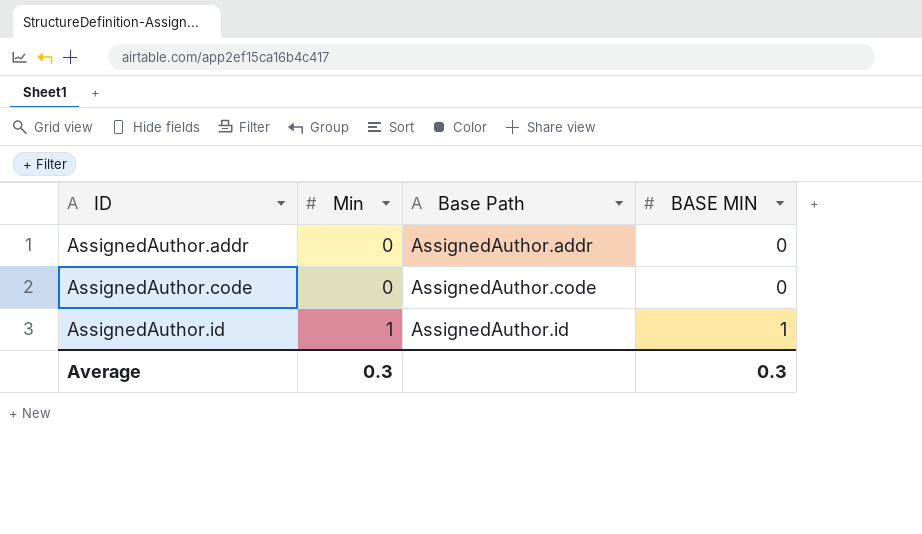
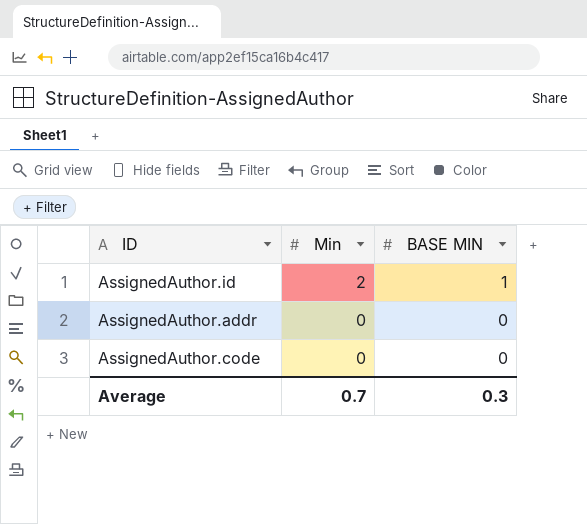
row order: ID ascending -> Min descending
column Base Path | position: 3 -> none
AssignedAuthor.id | Min: 1 -> 2
Average | Min: 0.3 -> 0.7

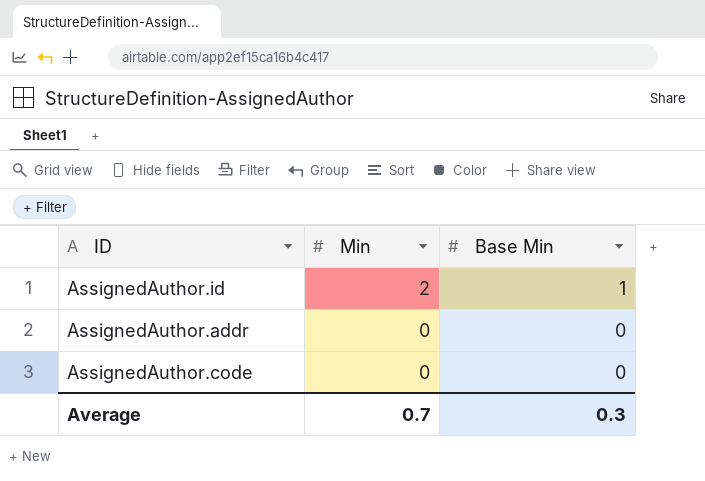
column name: BASE MIN -> Base Min

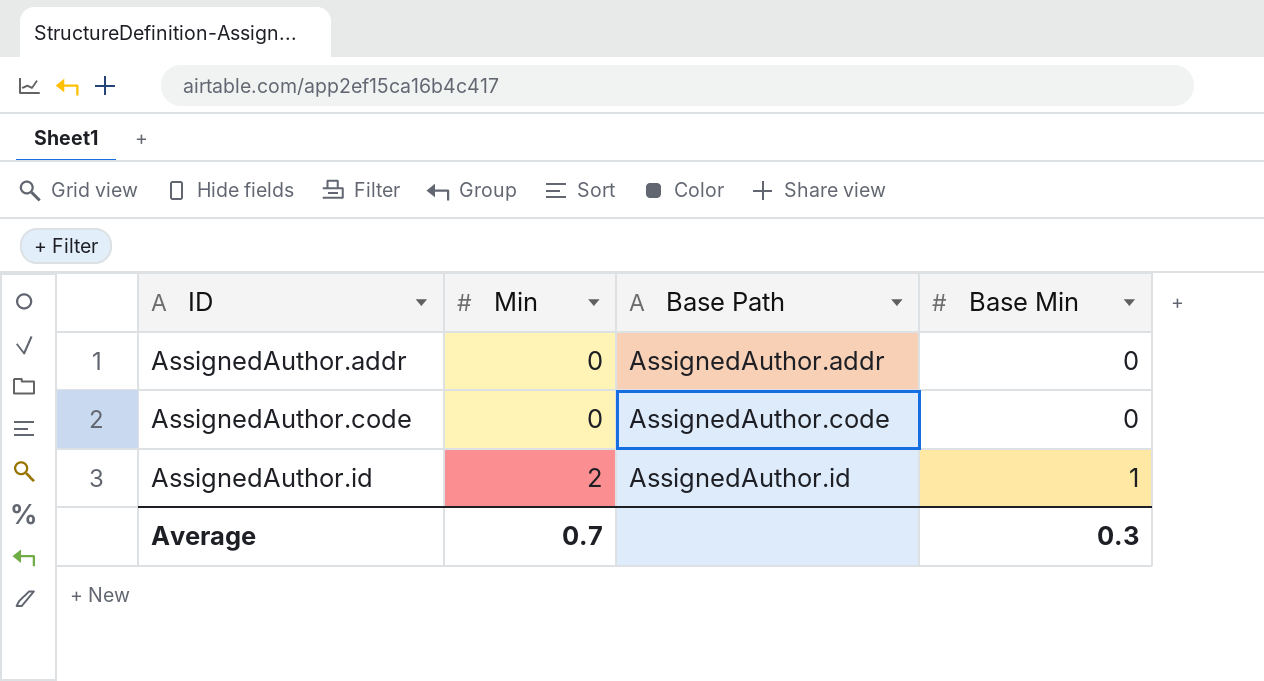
row order: Min descending -> ID ascending
column Base Path | position: none -> 3

